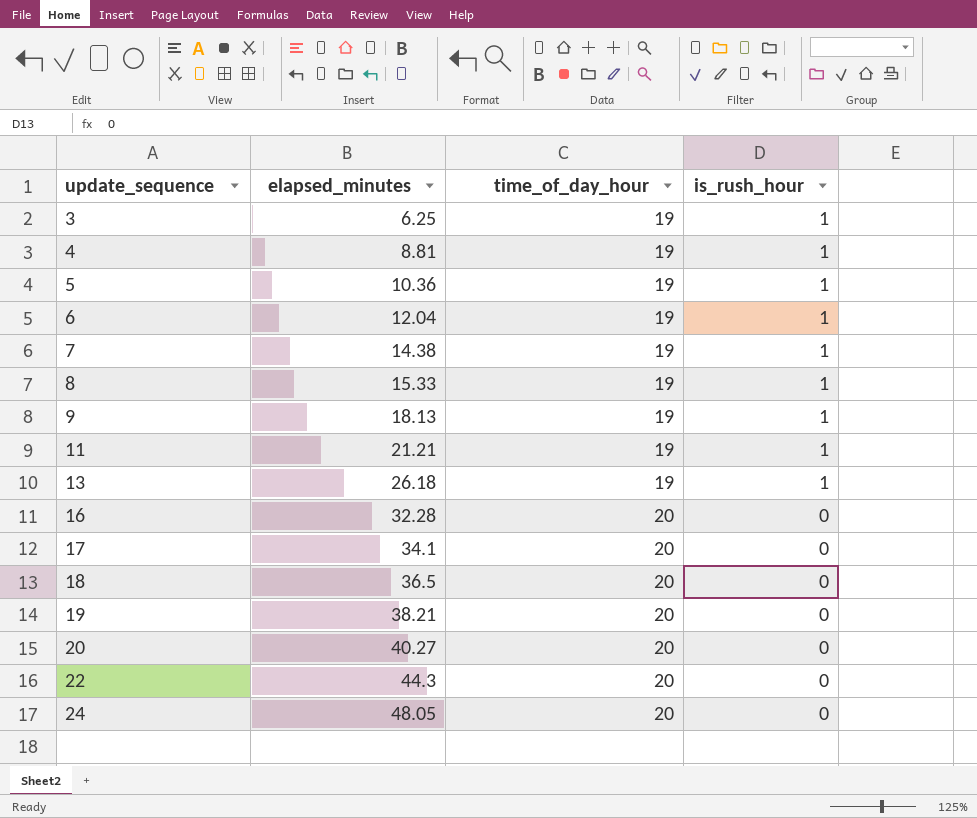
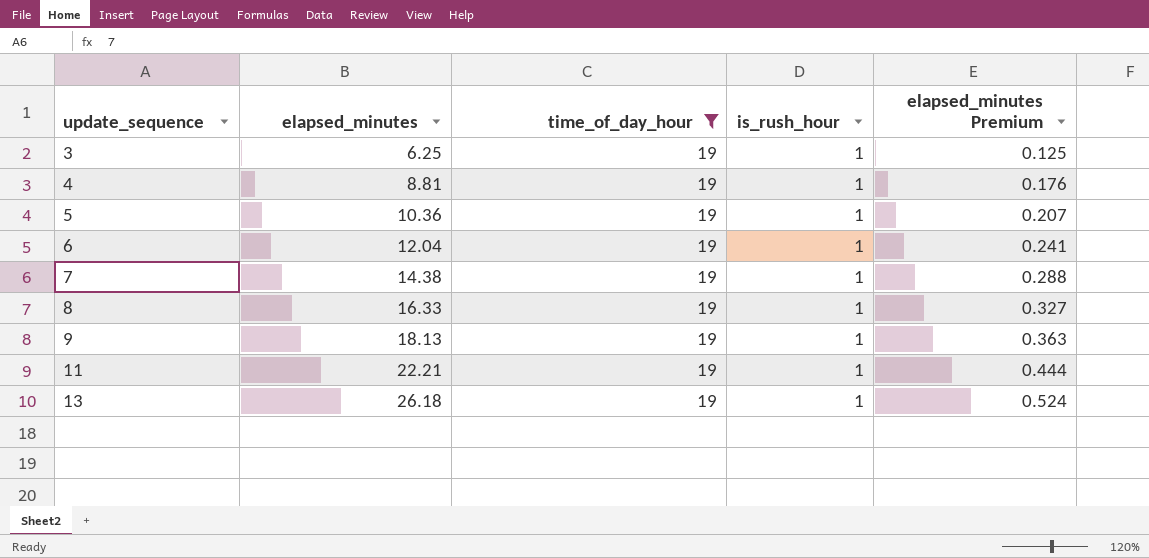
filter: none -> time_of_day_hour = 19
column elapsed_minutes Premium | formula: none -> [elapsed_minutes] * 0.02
8 | elapsed_minutes: 15.33 -> 16.33
11 | elapsed_minutes: 21.21 -> 22.21

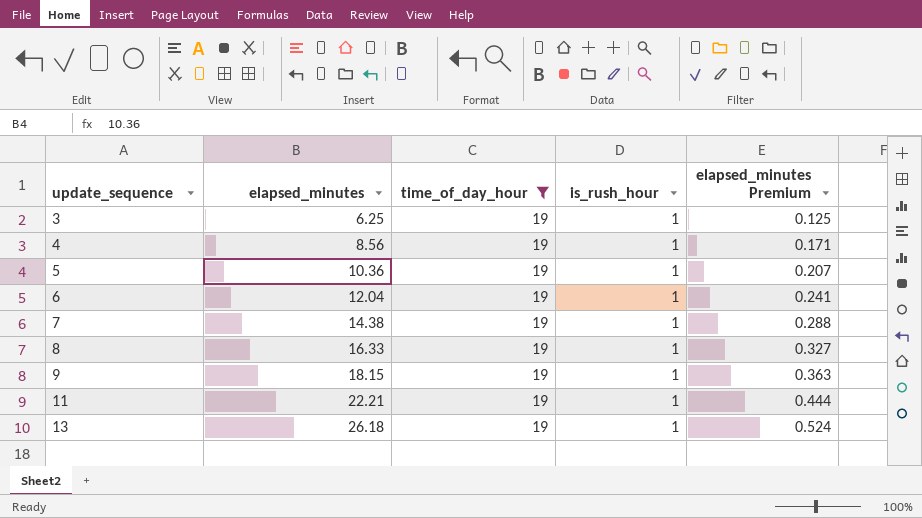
4 | elapsed_minutes: 8.81 -> 8.56
4 | elapsed_minutes Premium: 0.176 -> 0.171
9 | elapsed_minutes: 18.13 -> 18.15

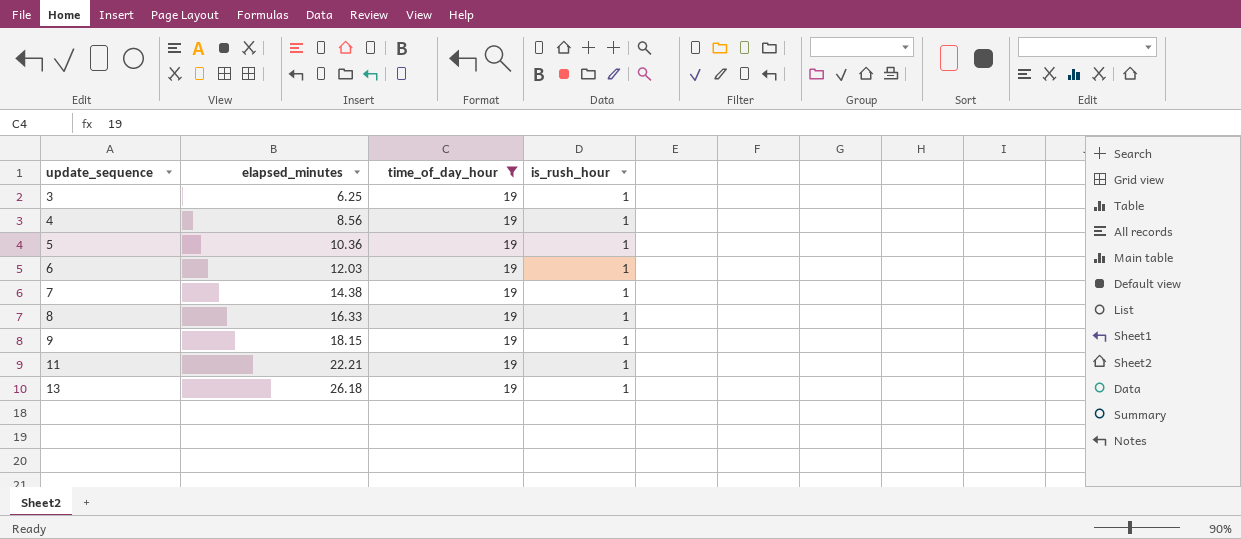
column elapsed_minutes Premium | formula: [elapsed_minutes] * 0.02 -> none
6 | elapsed_minutes: 12.04 -> 12.03

